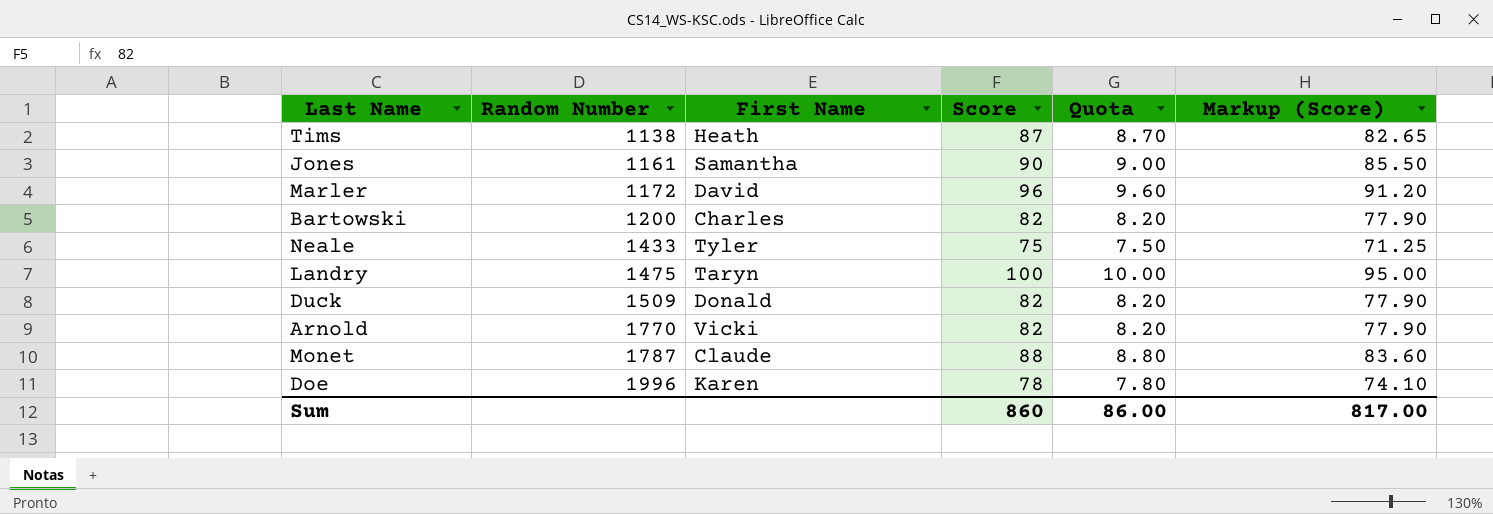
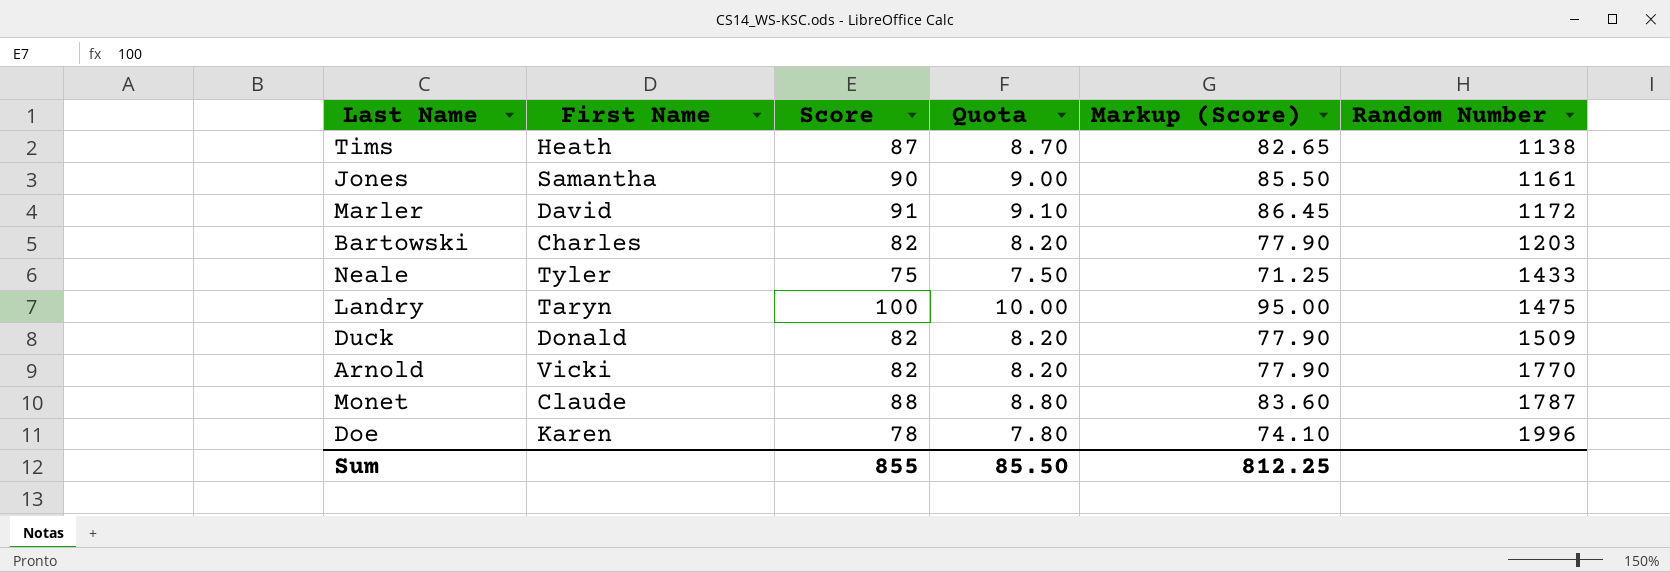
column Random Number | position: 2 -> 6
Marler | Score: 96 -> 91
Marler | Quota: 9.60 -> 9.10
Marler | Markup (Score): 91.20 -> 86.45
Bartowski | Random Number: 1200 -> 1203
Sum | Score: 860 -> 855
Sum | Quota: 86.00 -> 85.50
Sum | Markup (Score): 817.00 -> 812.25

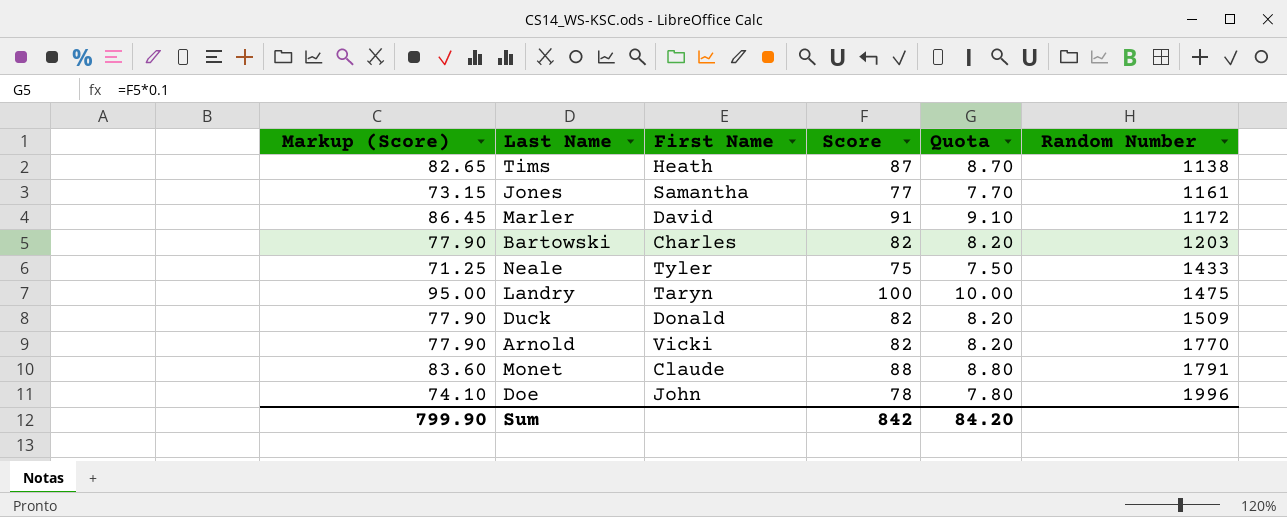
column Markup (Score) | position: 5 -> 1
Jones | Markup (Score): 85.50 -> 73.15
Jones | Score: 90 -> 77
Jones | Quota: 9.00 -> 7.70
Monet | Random Number: 1787 -> 1791
Doe | First Name: Karen -> John
Sum | Markup (Score): 812.25 -> 799.90
Sum | Score: 855 -> 842
Sum | Quota: 85.50 -> 84.20

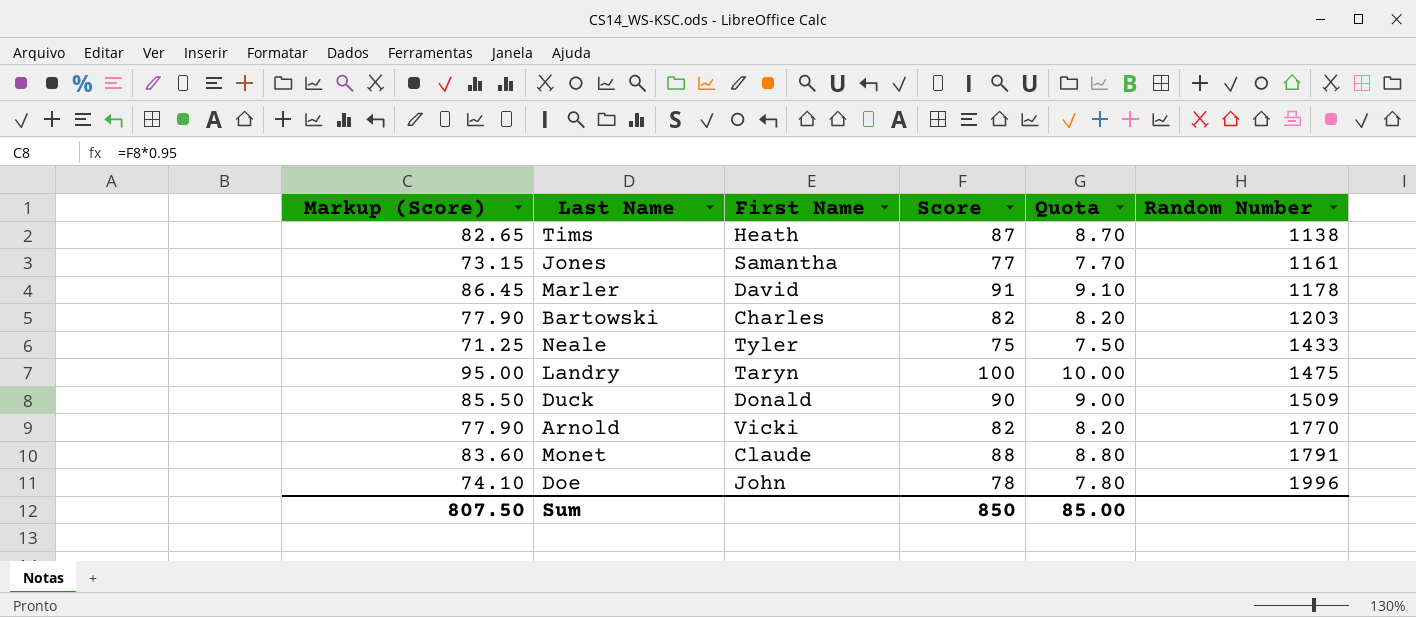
Marler | Random Number: 1172 -> 1178
Duck | Markup (Score): 77.90 -> 85.50
Duck | Score: 82 -> 90
Duck | Quota: 8.20 -> 9.00
Sum | Markup (Score): 799.90 -> 807.50
Sum | Score: 842 -> 850
Sum | Quota: 84.20 -> 85.00

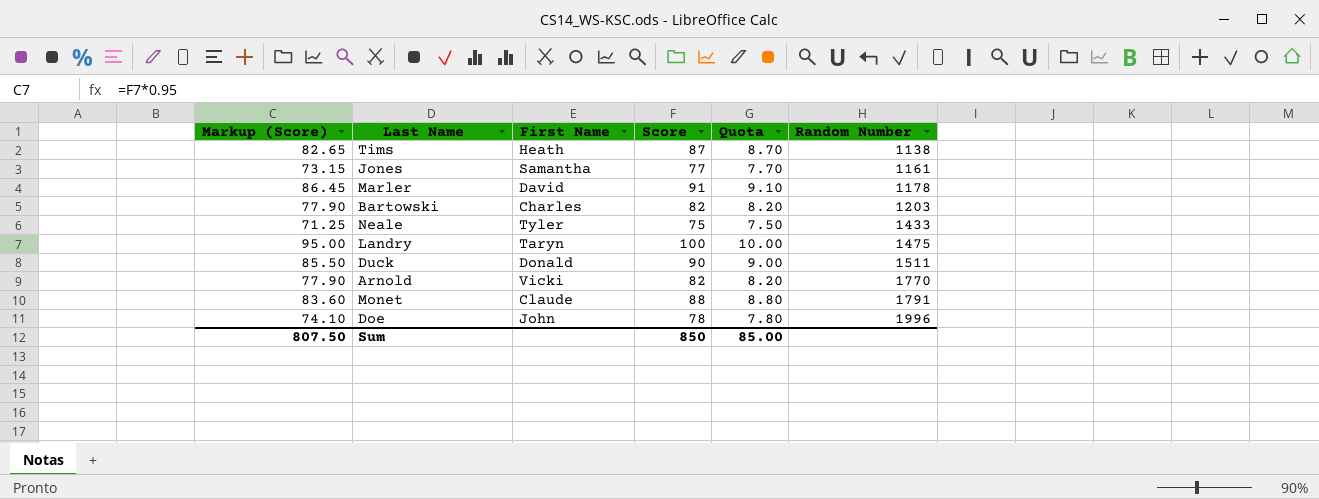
Duck | Random Number: 1509 -> 1511

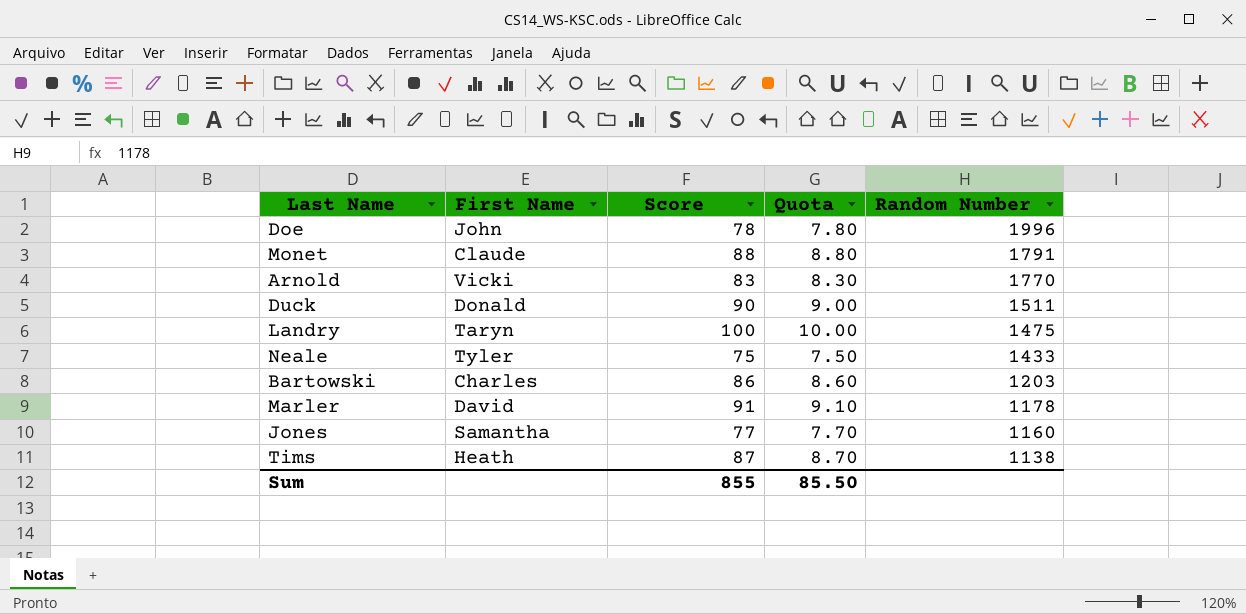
row order: Random Number ascending -> Random Number descending
column Markup (Score) | formula: [Score] * 0.95 -> none
Arnold | Score: 82 -> 83
Arnold | Quota: 8.20 -> 8.30
Bartowski | Score: 82 -> 86
Bartowski | Quota: 8.20 -> 8.60
Jones | Random Number: 1161 -> 1160
Sum | Score: 850 -> 855
Sum | Quota: 85.00 -> 85.50

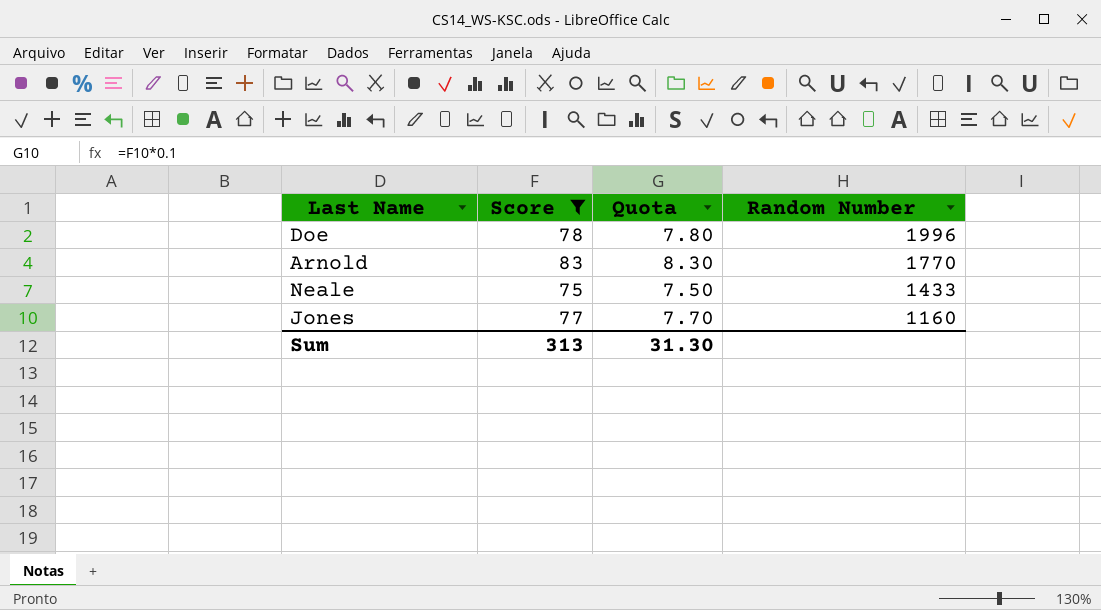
filter: none -> Score <= 83
column First Name | position: 2 -> none
Sum | Score: 855 -> 313
Sum | Quota: 85.50 -> 31.30

